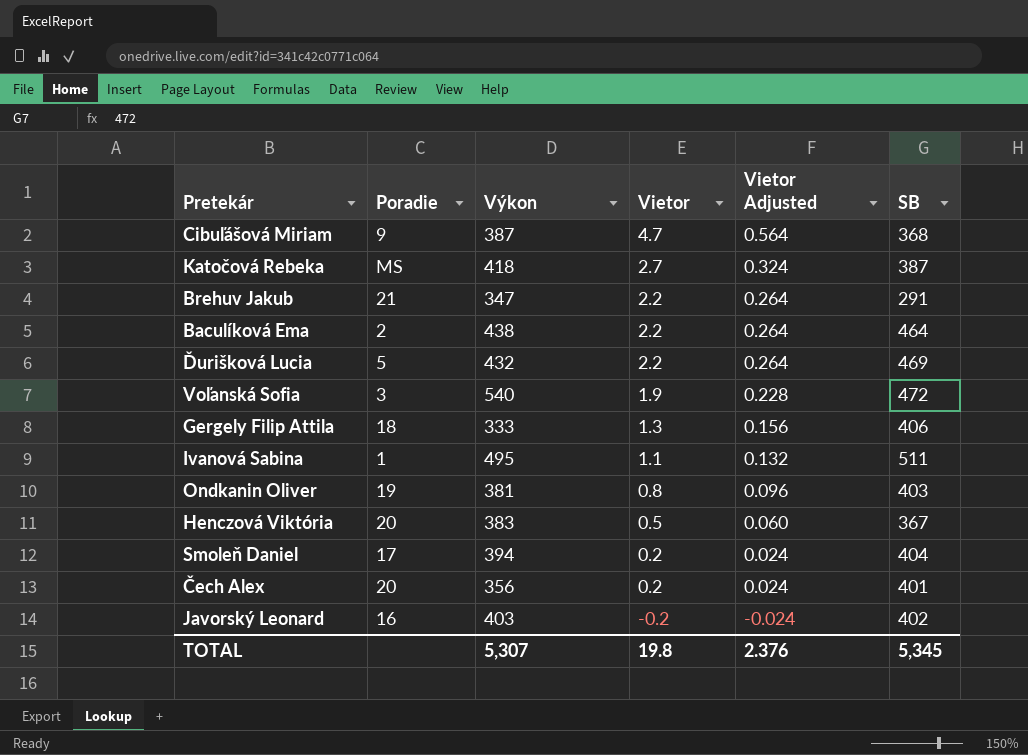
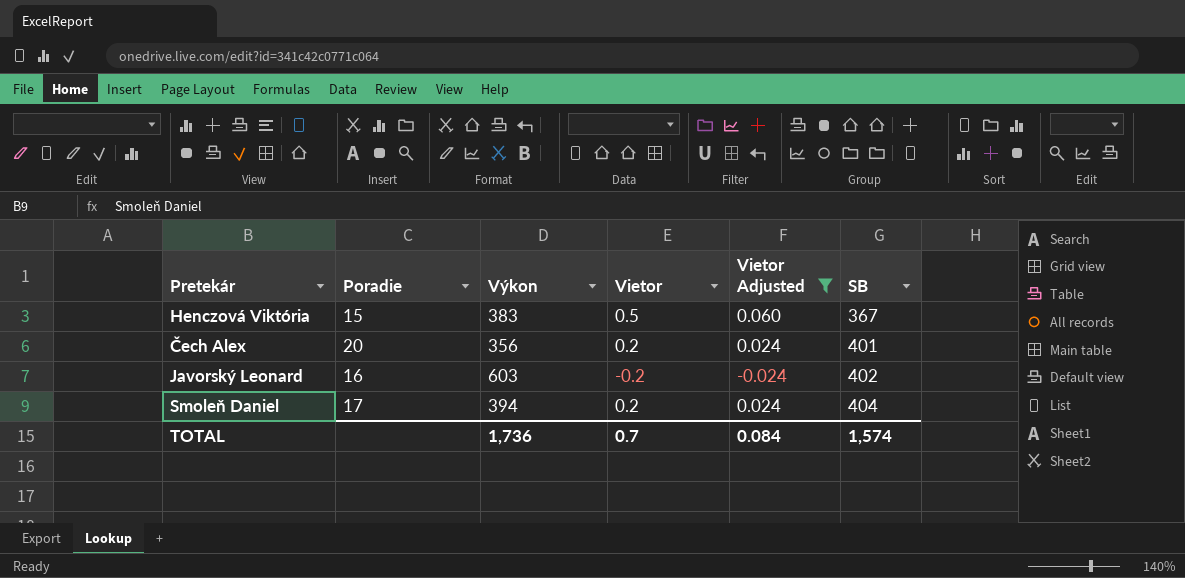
filter: none -> Vietor Adjusted <= 0.060
row order: Vietor descending -> SB ascending
Henczová Viktória | Poradie: 20 -> 15
Javorský Leonard | Výkon: 403 -> 603
TOTAL | Výkon: 5,307 -> 1,736
TOTAL | Vietor: 19.8 -> 0.7
TOTAL | Vietor Adjusted: 2.376 -> 0.084
TOTAL | SB: 5,345 -> 1,574

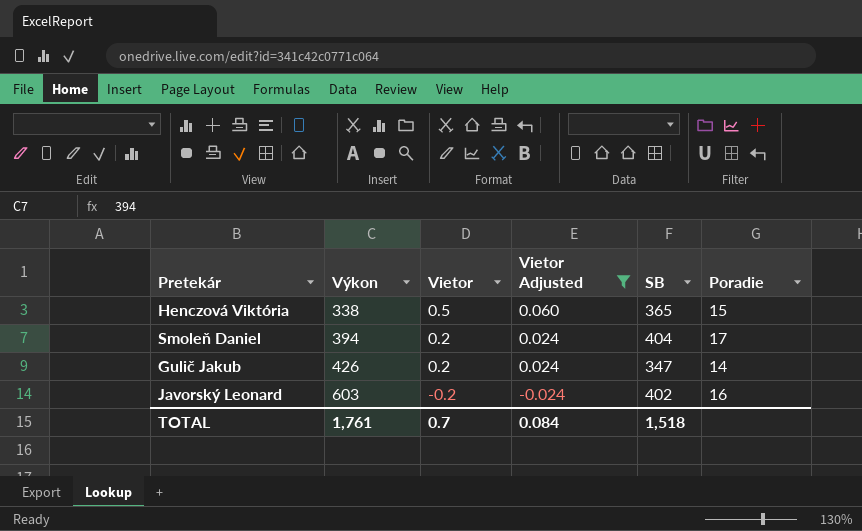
row order: SB ascending -> Výkon ascending
column Poradie | position: 2 -> 6
row Čech Alex: 20 | 356 | 0.2 | 0.024 | 401 -> none
Henczová Viktória | Výkon: 383 -> 338
Henczová Viktória | SB: 367 -> 365
row Gulič Jakub: none -> 426 | 0.2 | 0.024 | 347 | 14
TOTAL | Výkon: 1,736 -> 1,761
TOTAL | SB: 1,574 -> 1,518

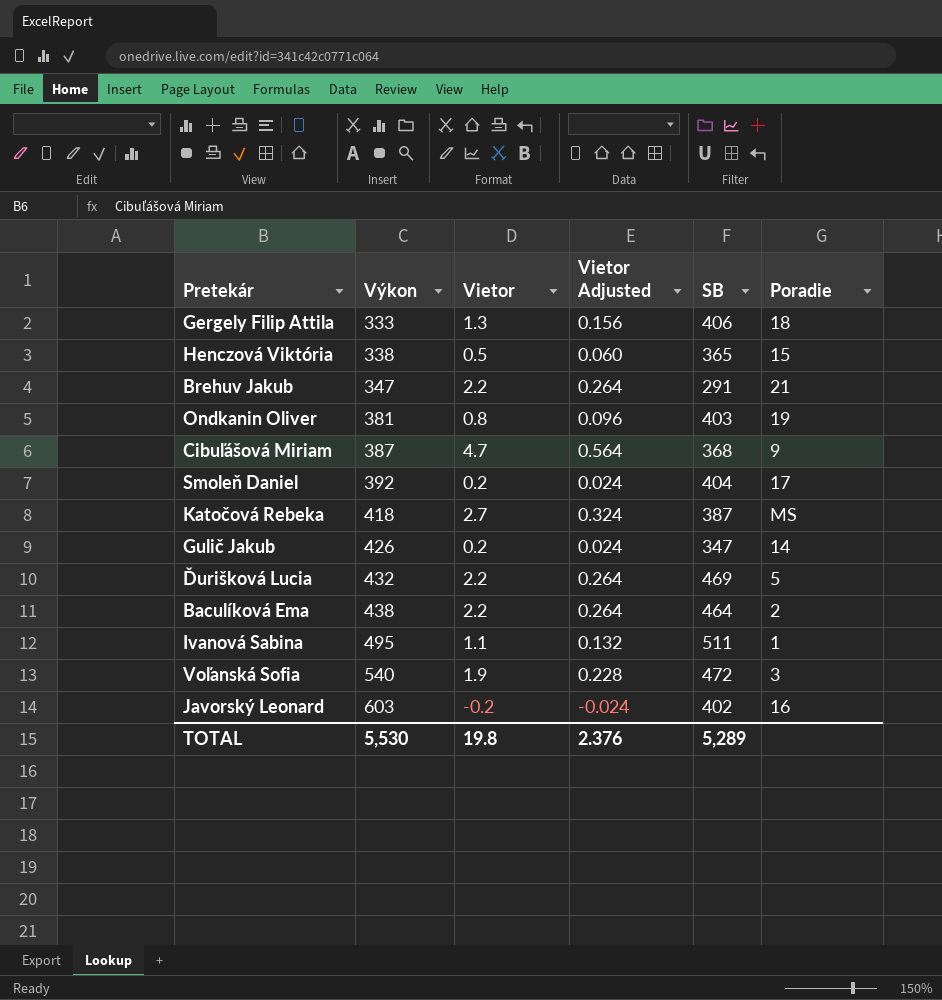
filter: Vietor Adjusted <= 0.060 -> none
Smoleň Daniel | Výkon: 394 -> 392
TOTAL | Výkon: 1,761 -> 5,530
TOTAL | Vietor: 0.7 -> 19.8
TOTAL | Vietor Adjusted: 0.084 -> 2.376
TOTAL | SB: 1,518 -> 5,289

